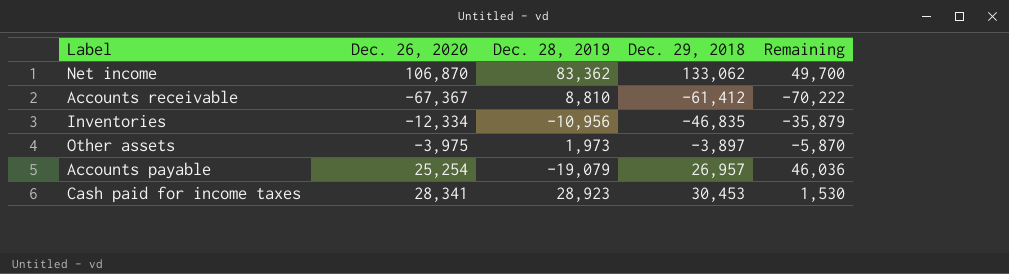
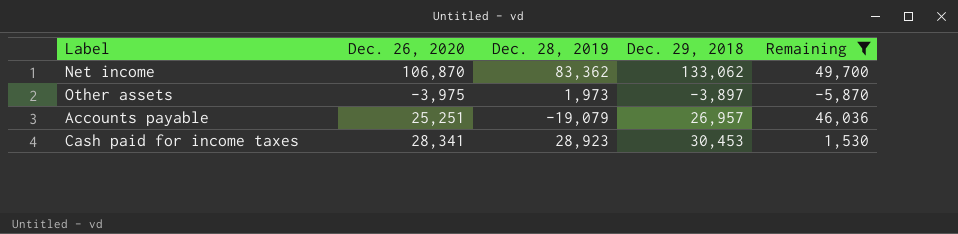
filter: none -> Remaining >= -5,870
Accounts payable | Dec. 26, 2020: 25,254 -> 25,251

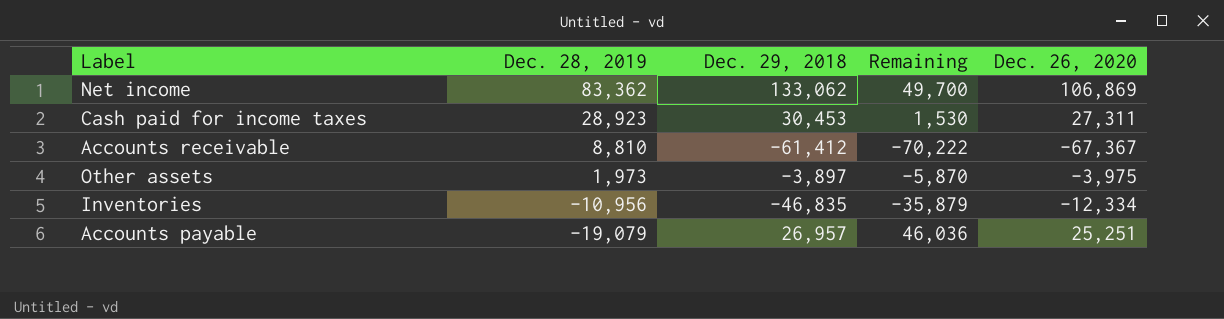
filter: Remaining >= -5,870 -> none
row order: none -> Dec. 28, 2019 descending
column Dec. 26, 2020 | position: 2 -> 5
Net income | Dec. 26, 2020: 106,870 -> 106,869
Cash paid for income taxes | Dec. 26, 2020: 28,341 -> 27,311

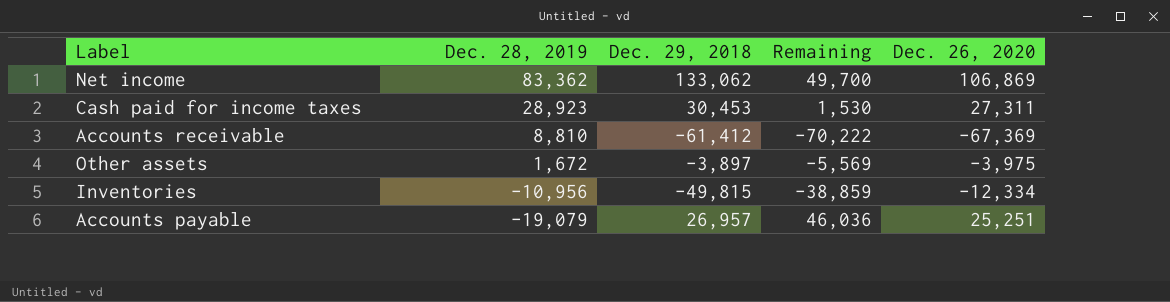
Accounts receivable | Dec. 26, 2020: -67,367 -> -67,369
Other assets | Dec. 28, 2019: 1,973 -> 1,672
Other assets | Remaining: -5,870 -> -5,569
Inventories | Dec. 29, 2018: -46,835 -> -49,815
Inventories | Remaining: -35,879 -> -38,859

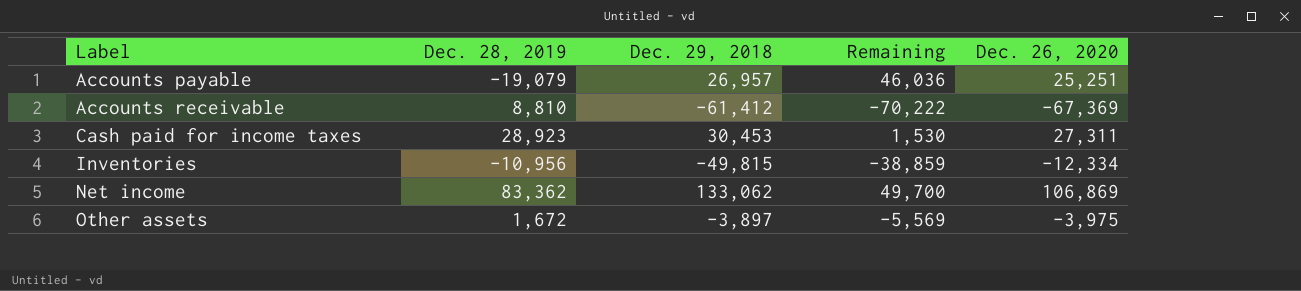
row order: Dec. 28, 2019 descending -> Label ascending

